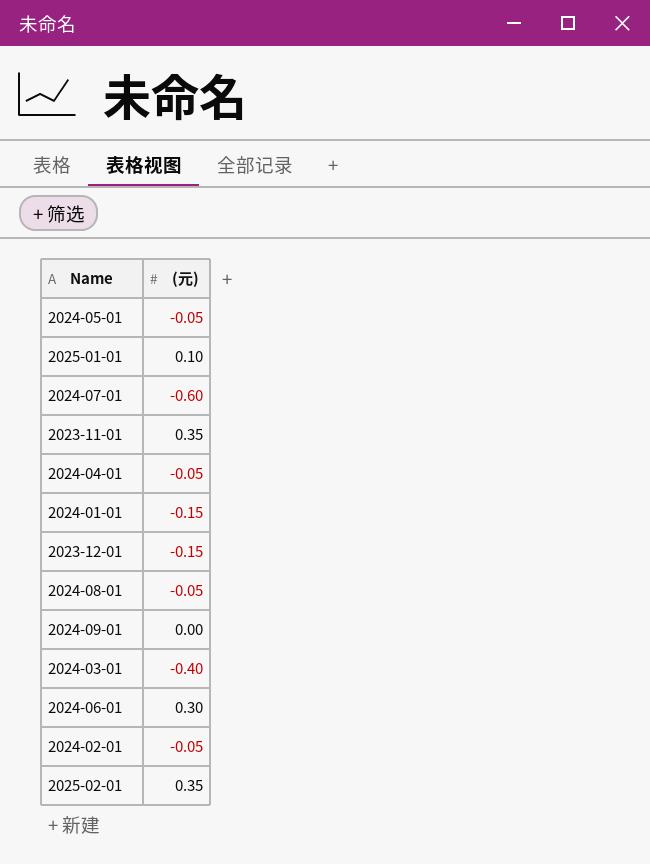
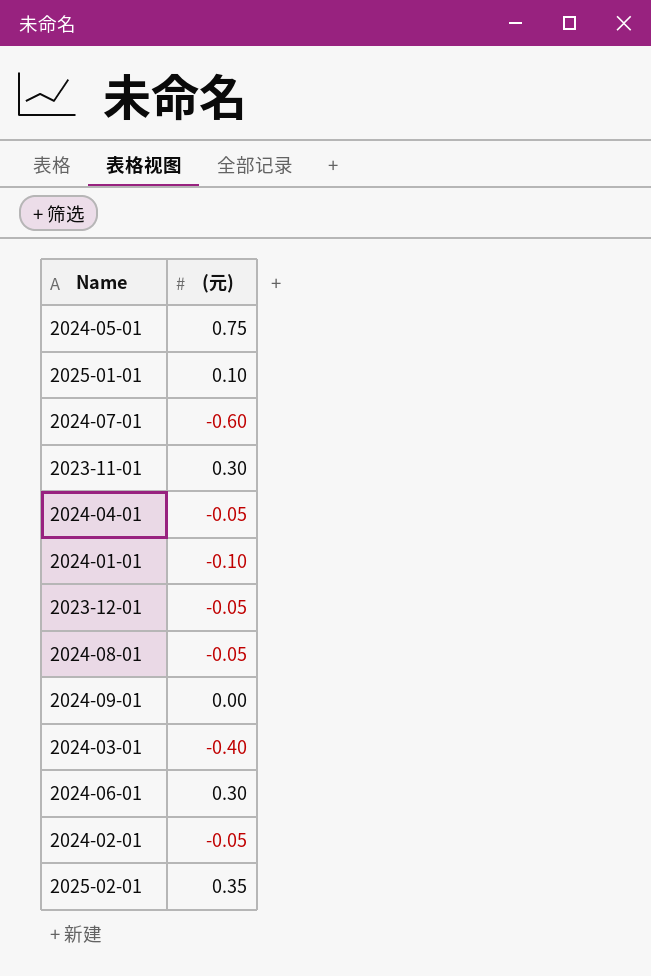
2024-05-01 | (元): -0.05 -> 0.75
2023-11-01 | (元): 0.35 -> 0.30
2024-01-01 | (元): -0.15 -> -0.10
2023-12-01 | (元): -0.15 -> -0.05

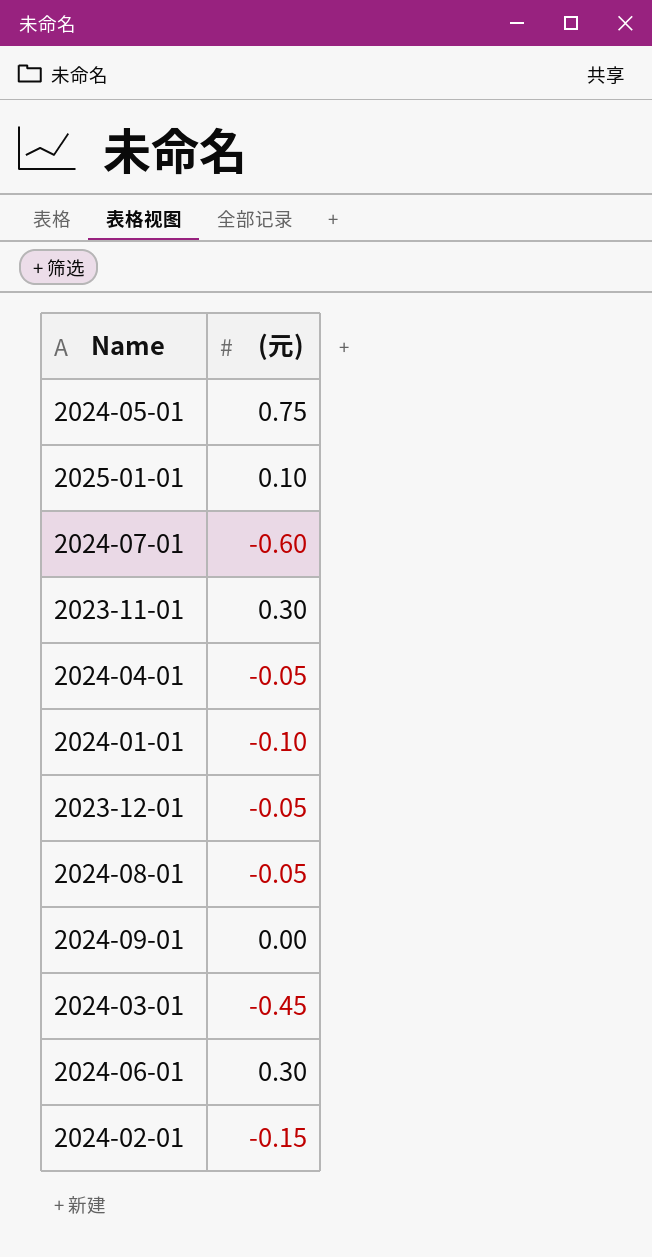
row 2025-02-01: 0.35 -> none
2024-03-01 | (元): -0.40 -> -0.45
2024-02-01 | (元): -0.05 -> -0.15

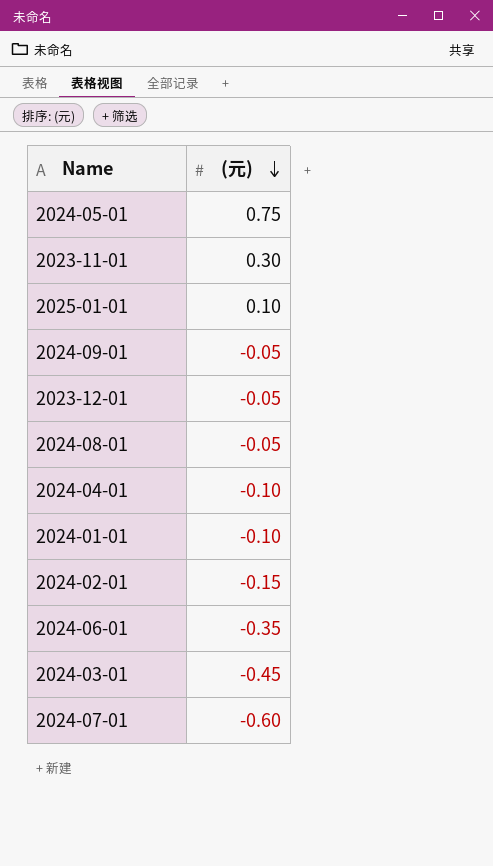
row order: none -> (元) descending
2024-09-01 | (元): 0.00 -> -0.05
2024-04-01 | (元): -0.05 -> -0.10
2024-06-01 | (元): 0.30 -> -0.35

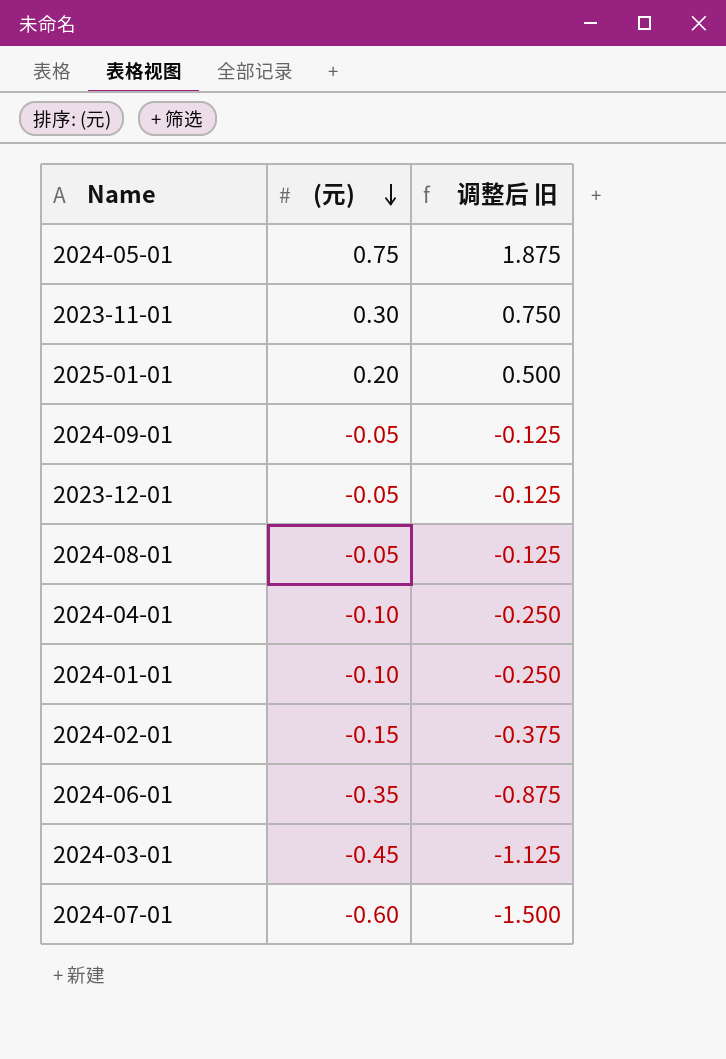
column 调整后 旧 | formula: none -> [(元)] * 2.5
2025-01-01 | (元): 0.10 -> 0.20

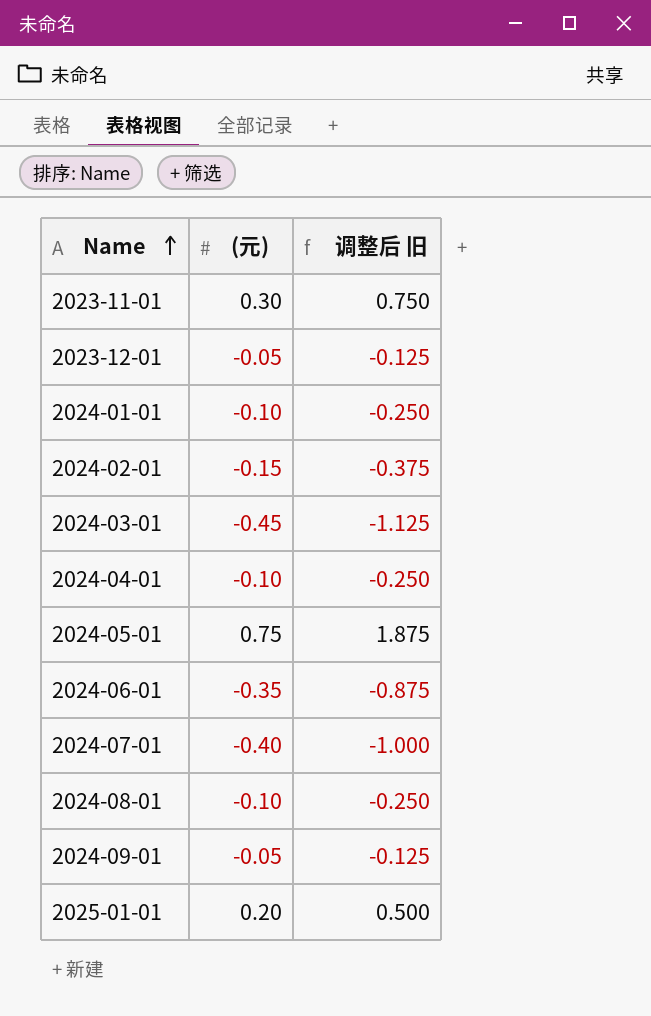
row order: (元) descending -> Name ascending
2024-07-01 | (元): -0.60 -> -0.40
2024-07-01 | 调整后 旧: -1.500 -> -1.000
2024-08-01 | (元): -0.05 -> -0.10
2024-08-01 | 调整后 旧: -0.125 -> -0.250

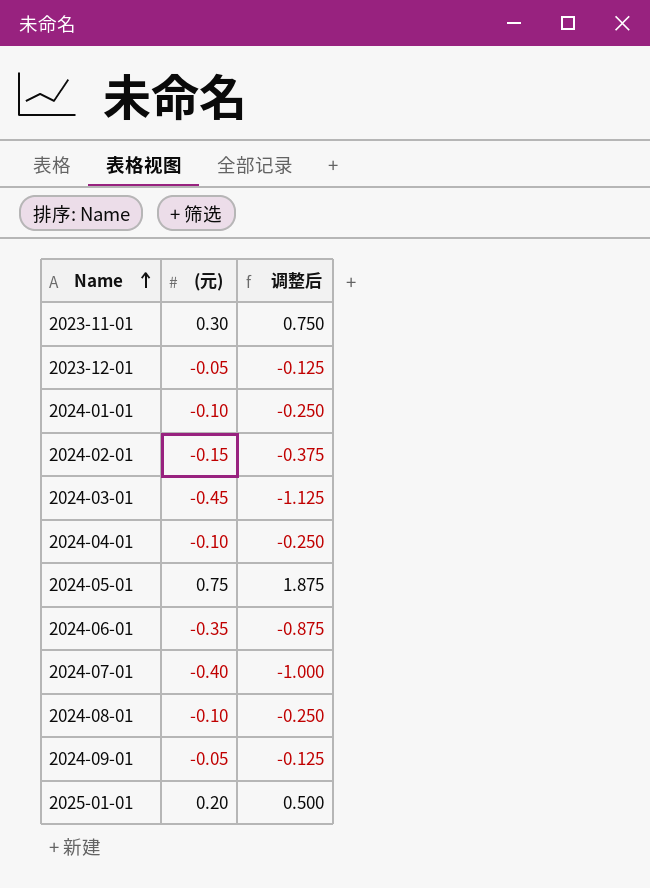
column name: 调整后 旧 -> 调整后

